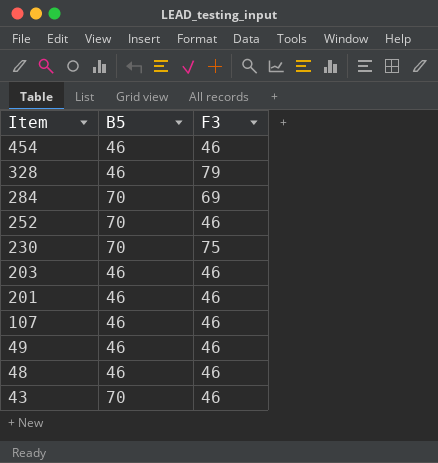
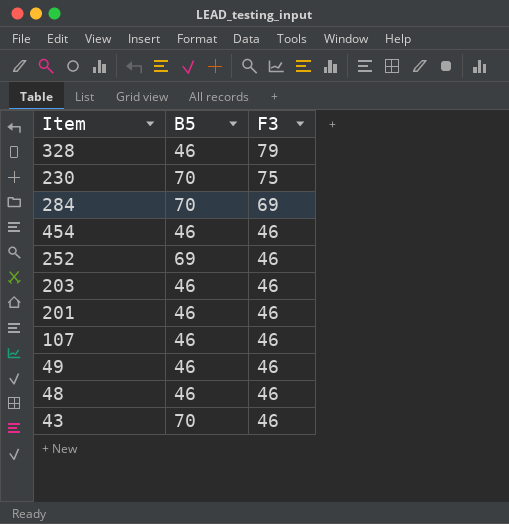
row order: Item descending -> F3 descending
252 | B5: 70 -> 69

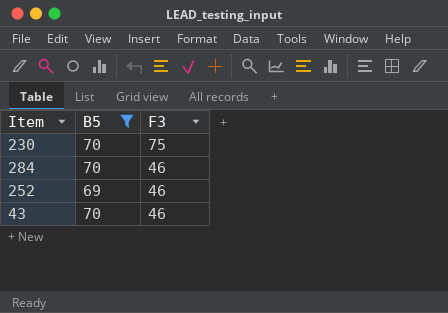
filter: none -> B5 != 46
284 | F3: 69 -> 46

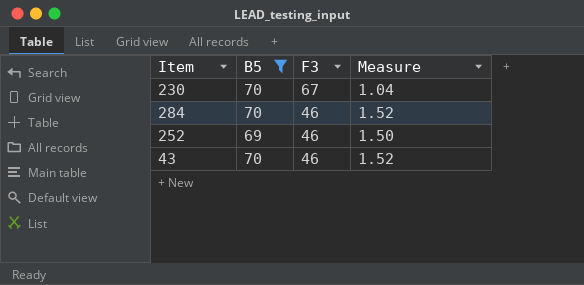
column Measure | formula: none -> [B5] / [F3]
230 | F3: 75 -> 67

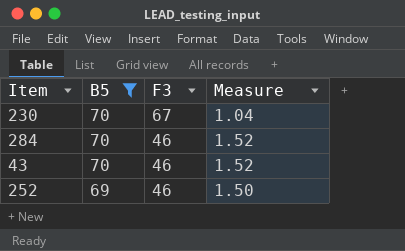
row order: F3 descending -> B5 descending

